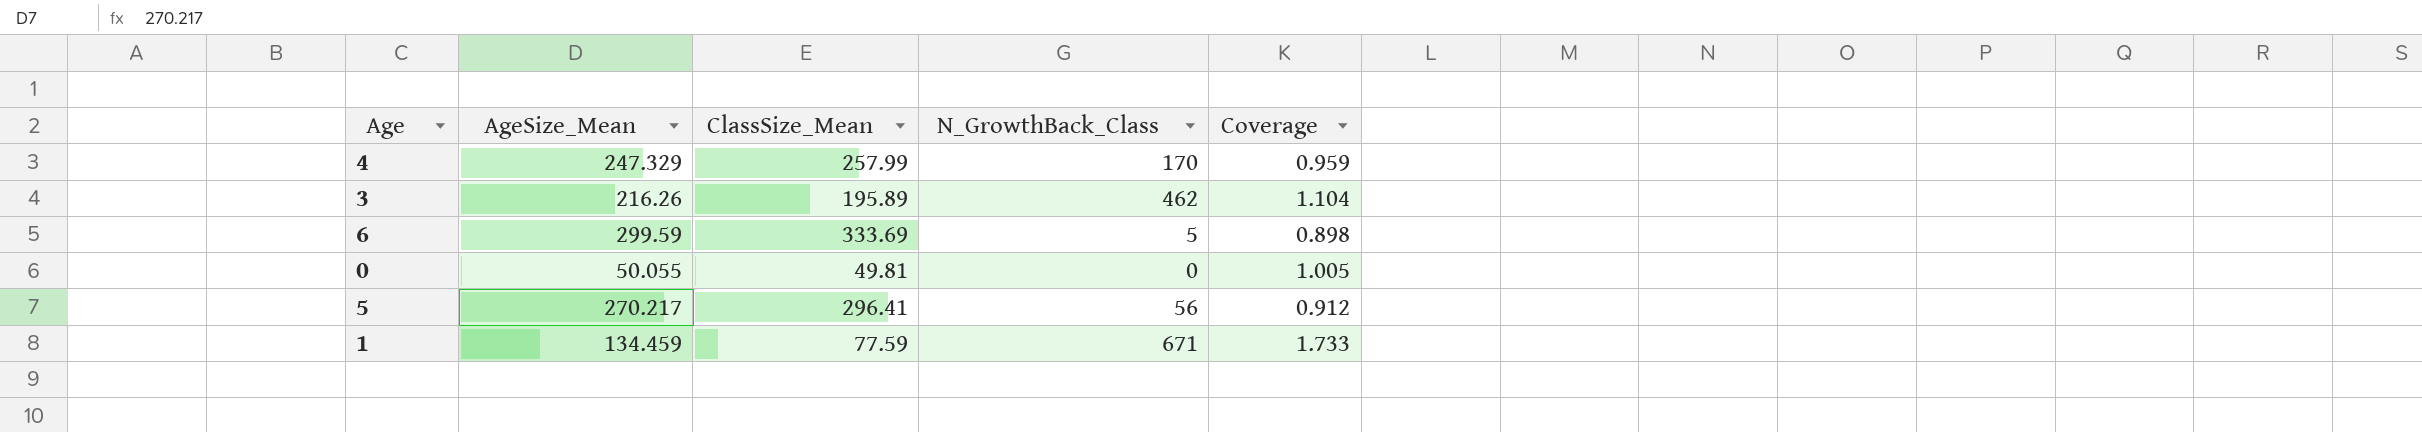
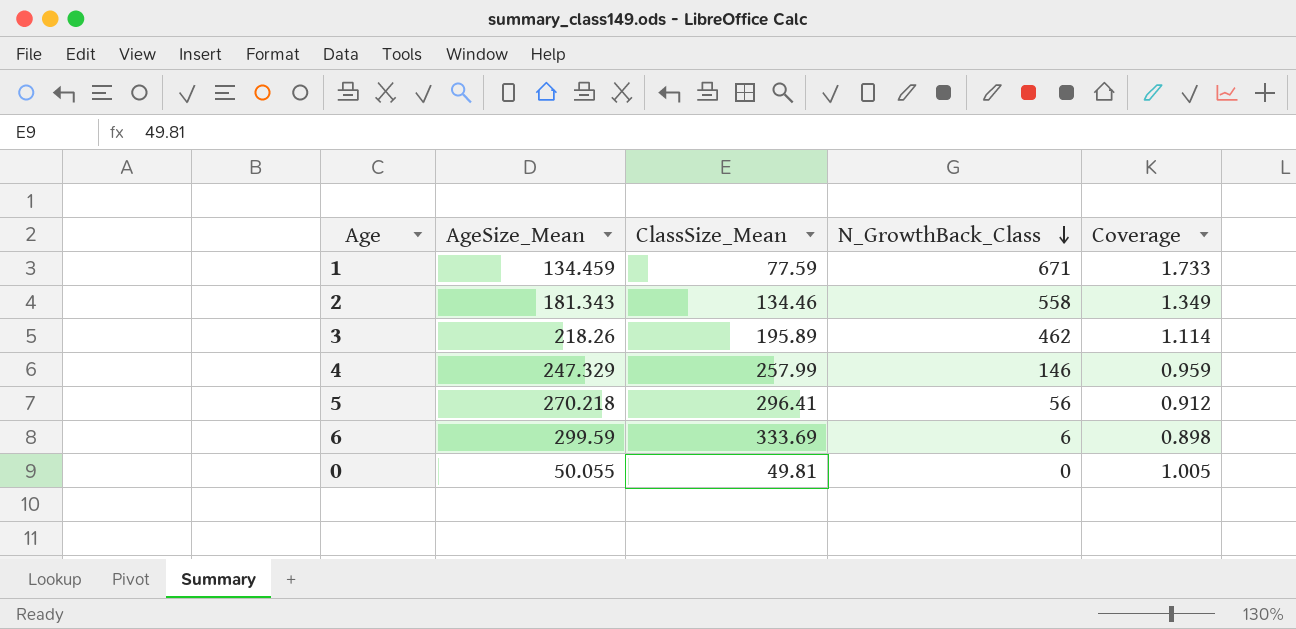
row order: none -> N_GrowthBack_Class descending
row 2: none -> 181.343 | 134.46 | 558 | 1.349
3 | AgeSize_Mean: 216.26 -> 218.26
3 | Coverage: 1.104 -> 1.114
4 | N_GrowthBack_Class: 170 -> 146
5 | AgeSize_Mean: 270.217 -> 270.218
6 | N_GrowthBack_Class: 5 -> 6

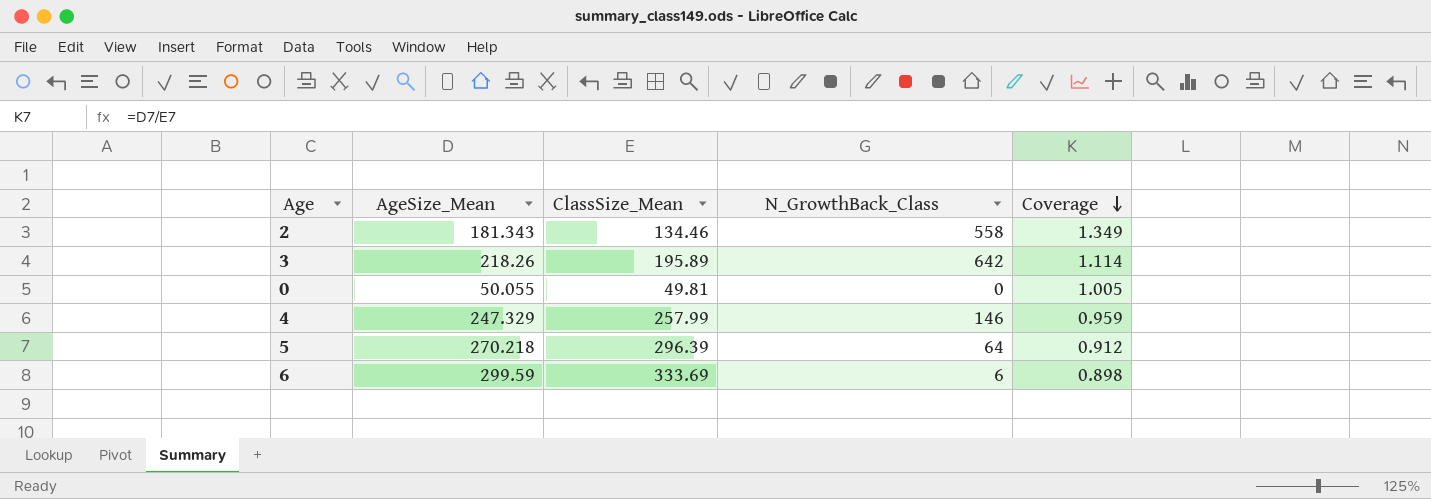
row order: N_GrowthBack_Class descending -> Coverage descending
row 1: 134.459 | 77.59 | 671 | 1.733 -> none
3 | N_GrowthBack_Class: 462 -> 642
5 | ClassSize_Mean: 296.41 -> 296.39
5 | N_GrowthBack_Class: 56 -> 64

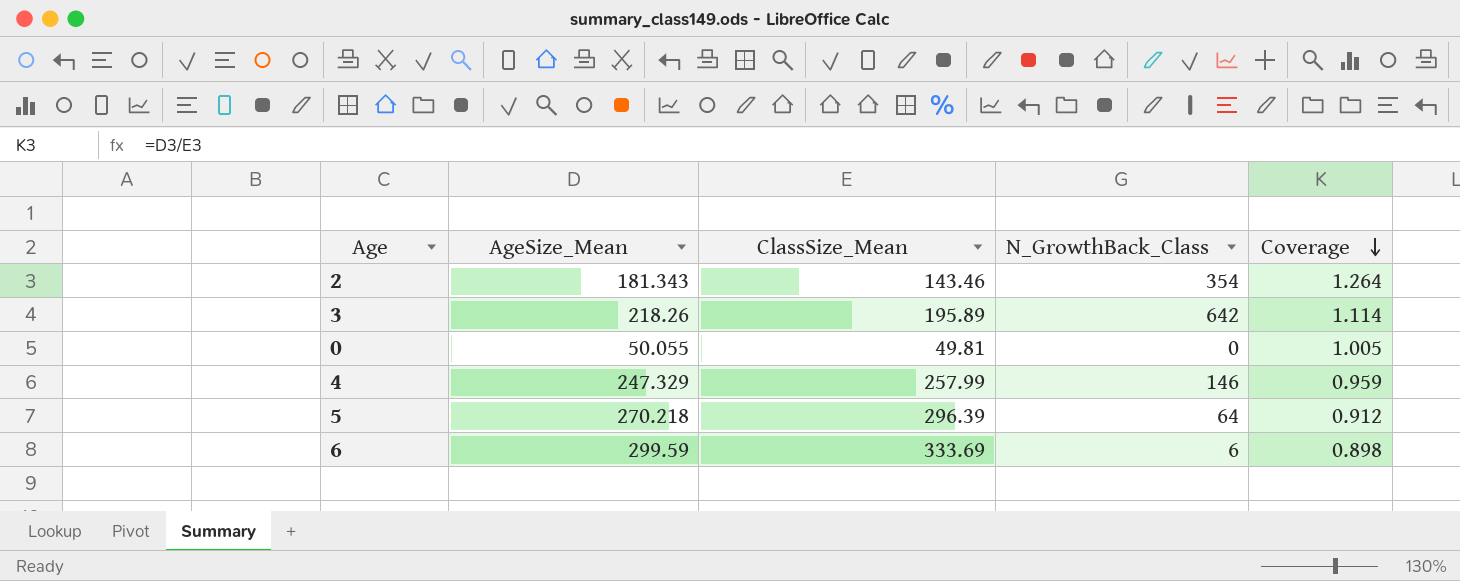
2 | ClassSize_Mean: 134.46 -> 143.46
2 | N_GrowthBack_Class: 558 -> 354
2 | Coverage: 1.349 -> 1.264

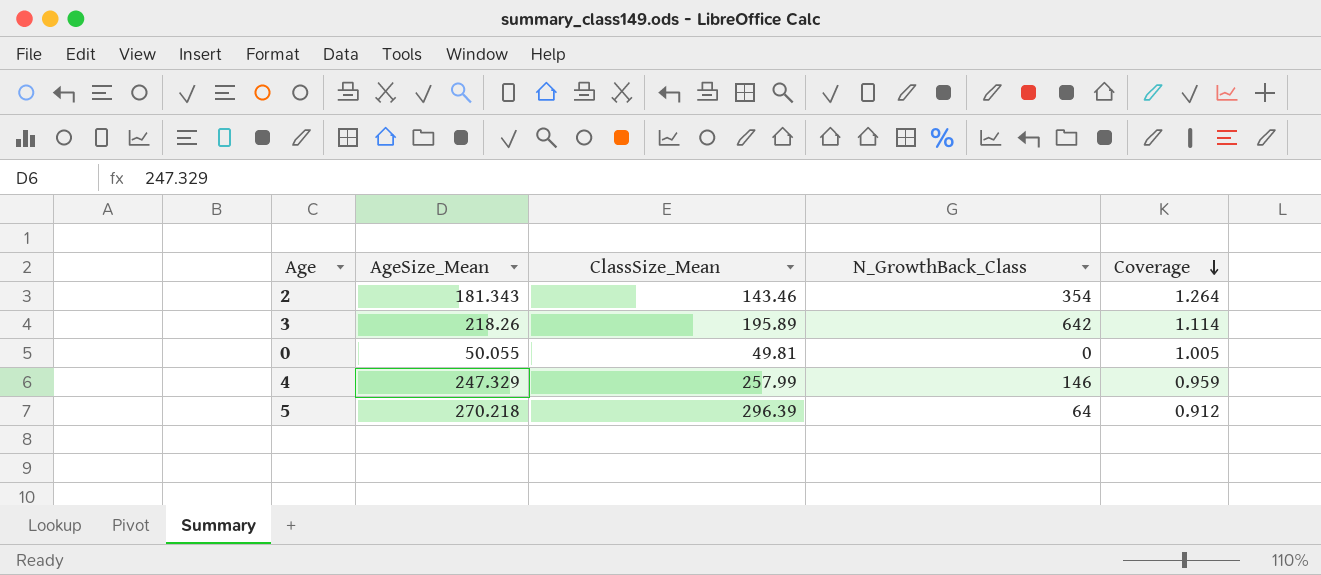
row 6: 299.59 | 333.69 | 6 | 0.898 -> none

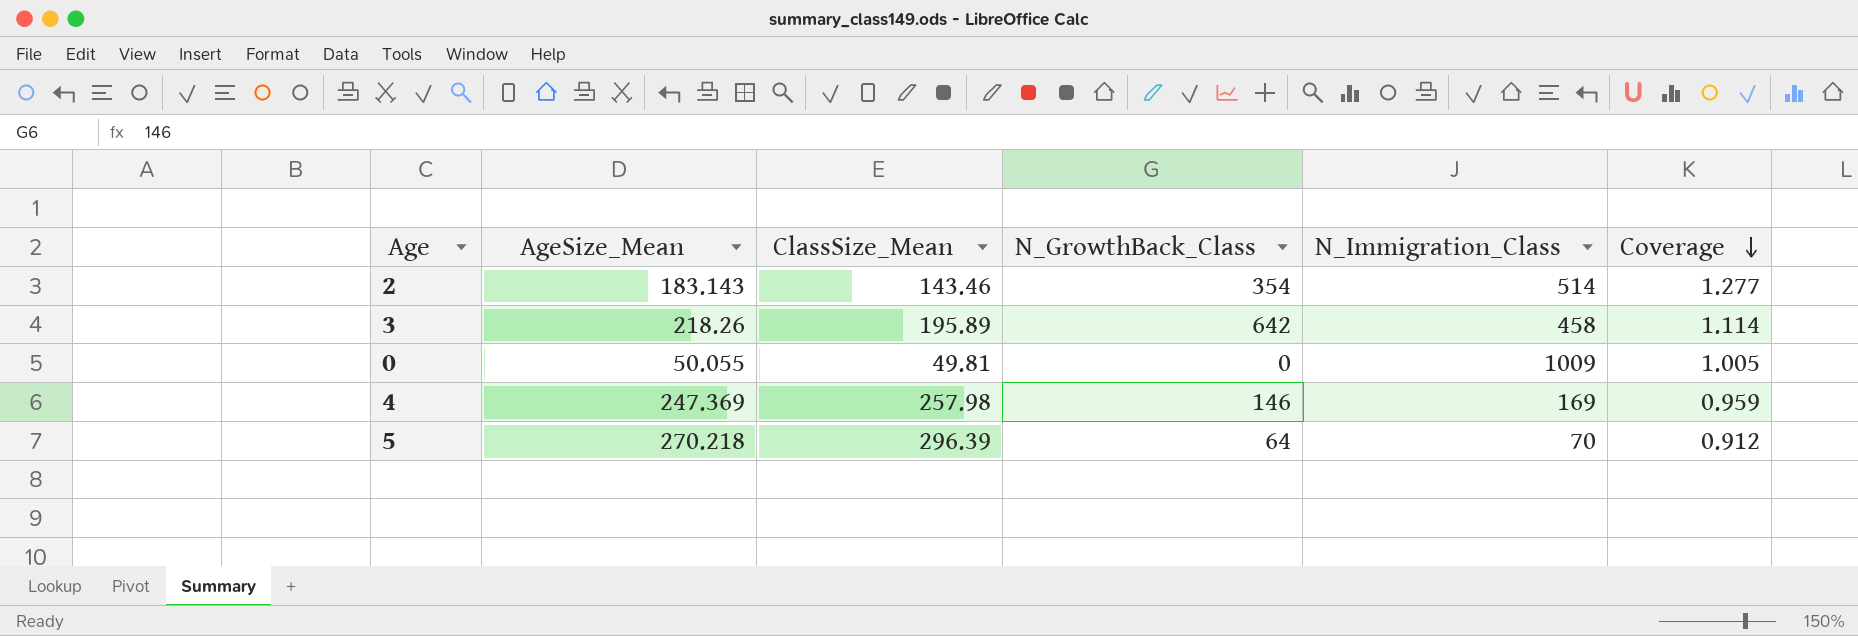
column N_Immigration_Class | position: none -> 5
2 | AgeSize_Mean: 181.343 -> 183.143
2 | Coverage: 1.264 -> 1.277
4 | AgeSize_Mean: 247.329 -> 247.369
4 | ClassSize_Mean: 257.99 -> 257.98

